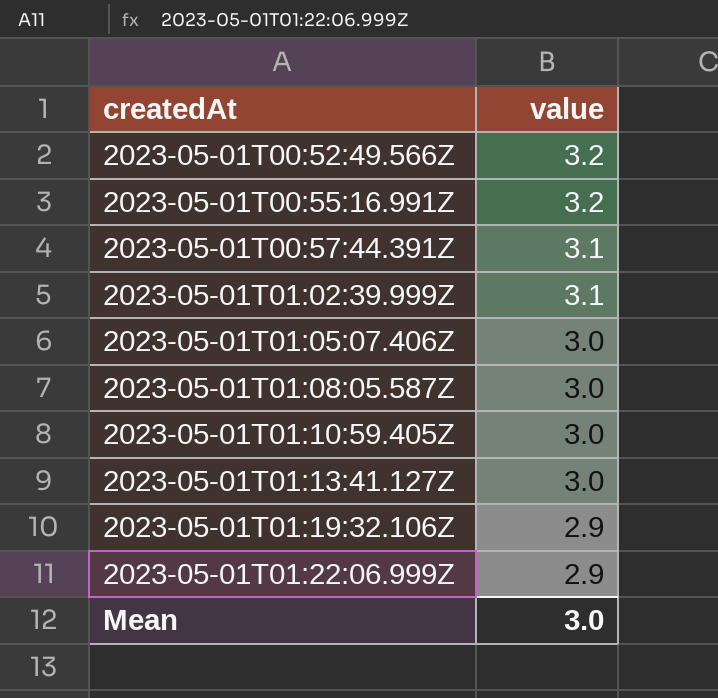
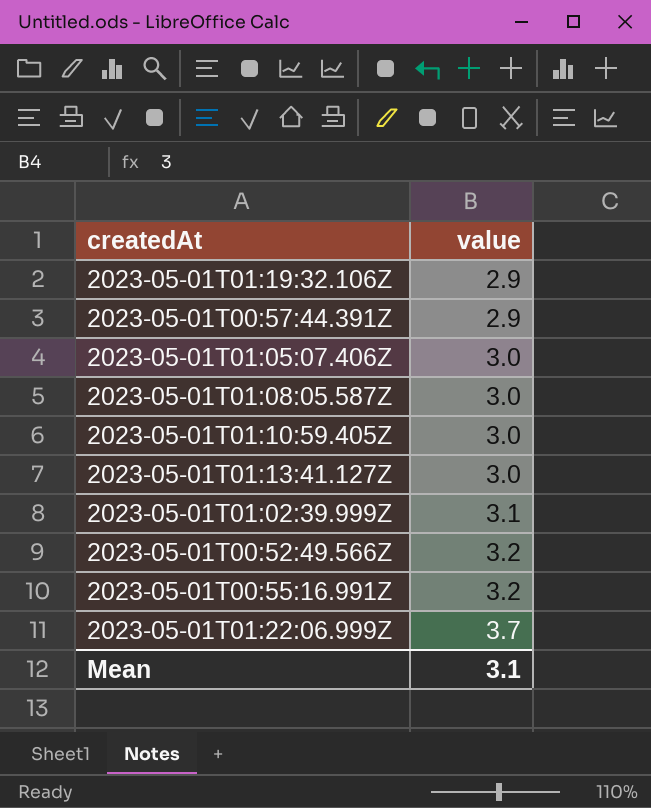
row order: createdAt ascending -> value ascending
2023-05-01T00:57:44.391Z | value: 3.1 -> 2.9
2023-05-01T01:22:06.999Z | value: 2.9 -> 3.7
Mean | value: 3.0 -> 3.1

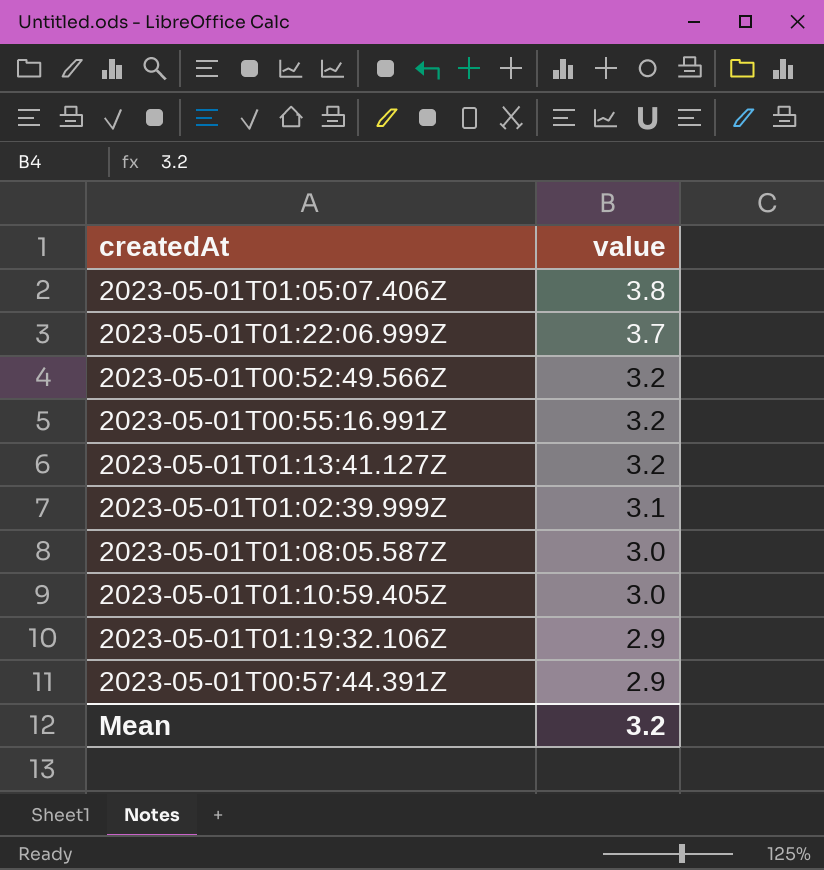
row order: value ascending -> value descending
2023-05-01T01:05:07.406Z | value: 3.0 -> 3.8
2023-05-01T01:13:41.127Z | value: 3.0 -> 3.2
Mean | value: 3.1 -> 3.2

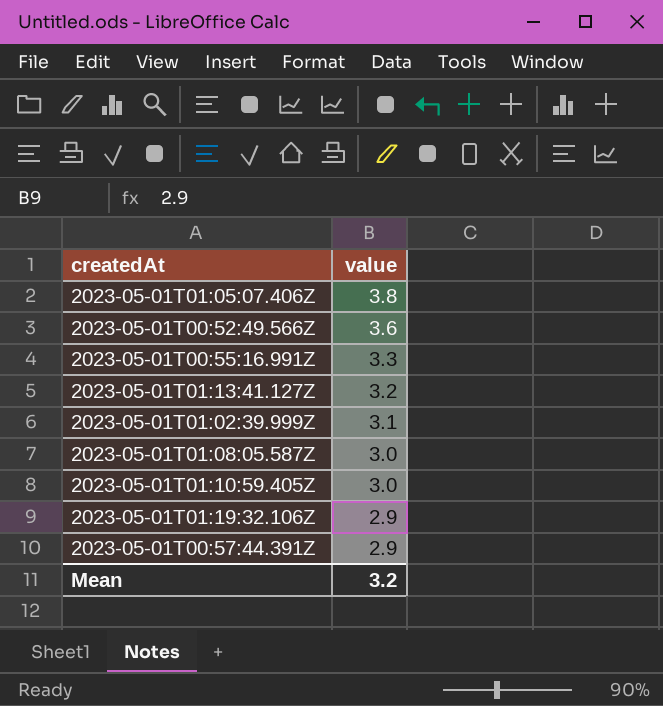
row 2023-05-01T01:22:06.999Z: 3.7 -> none
2023-05-01T00:52:49.566Z | value: 3.2 -> 3.6
2023-05-01T00:55:16.991Z | value: 3.2 -> 3.3

